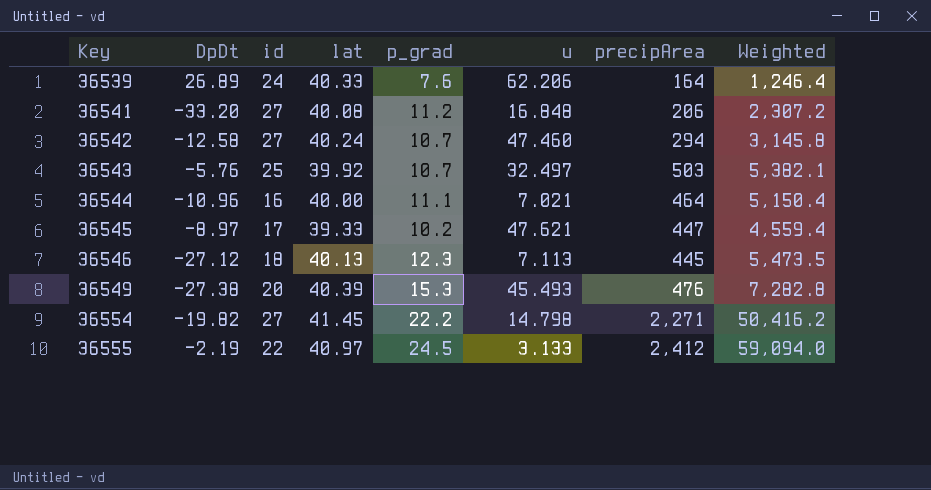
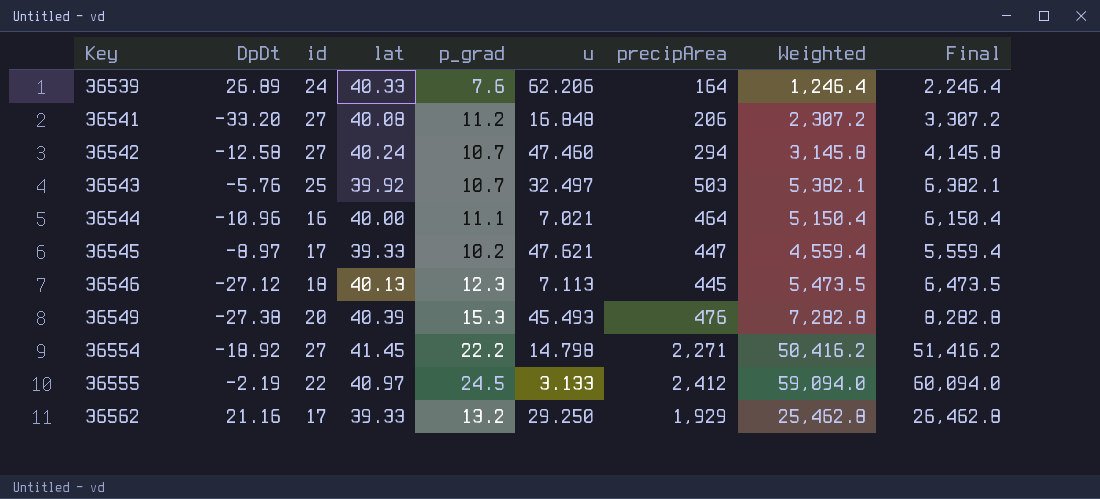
column Final | formula: none -> [Weighted] + 1000
36554 | DpDt: -19.82 -> -18.92
row 36562: none -> 21.16 | 17 | 39.33 | 13.2 | 29.250 | 1,929 | 25,462.8 | 26,462.8

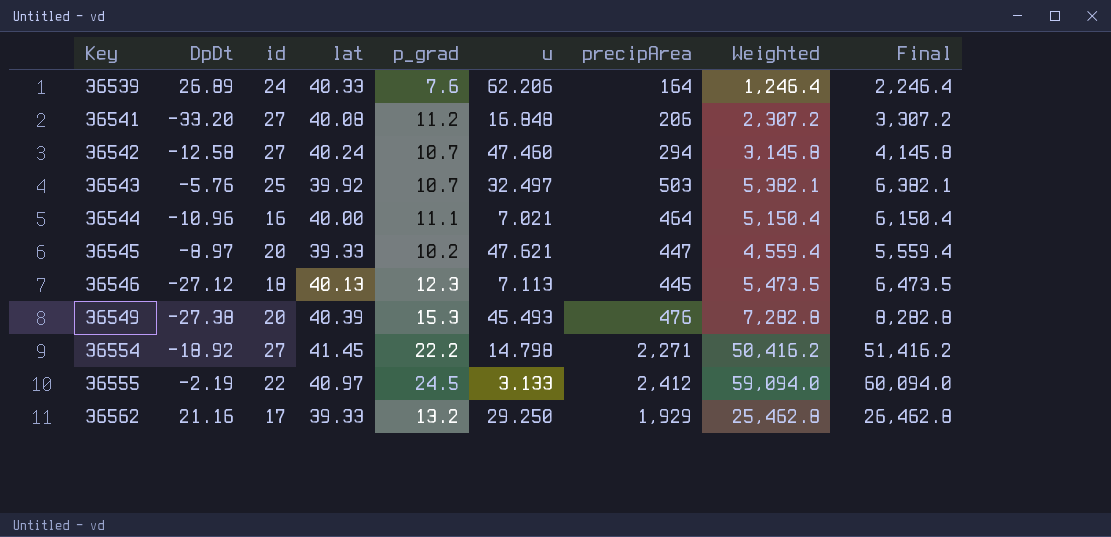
36545 | id: 17 -> 20

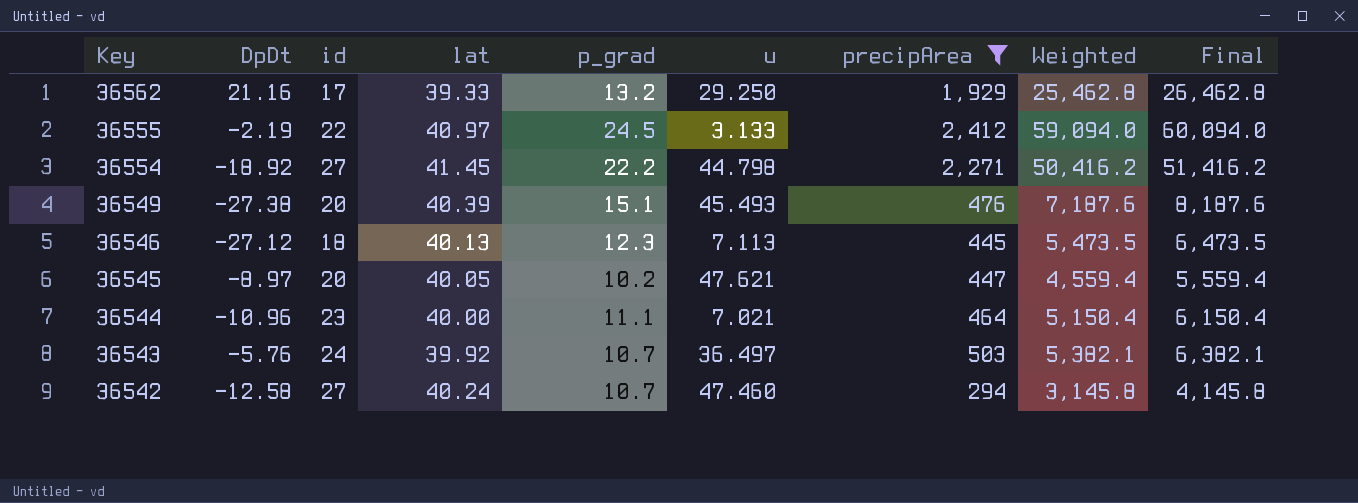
filter: none -> precipArea >= 294
row order: Key ascending -> Key descending
36554 | u: 14.798 -> 44.798
36549 | p_grad: 15.3 -> 15.1
36549 | Weighted: 7,282.8 -> 7,187.6
36549 | Final: 8,282.8 -> 8,187.6
36545 | lat: 39.33 -> 40.05
36544 | id: 16 -> 23
36543 | id: 25 -> 24
36543 | u: 32.497 -> 36.497

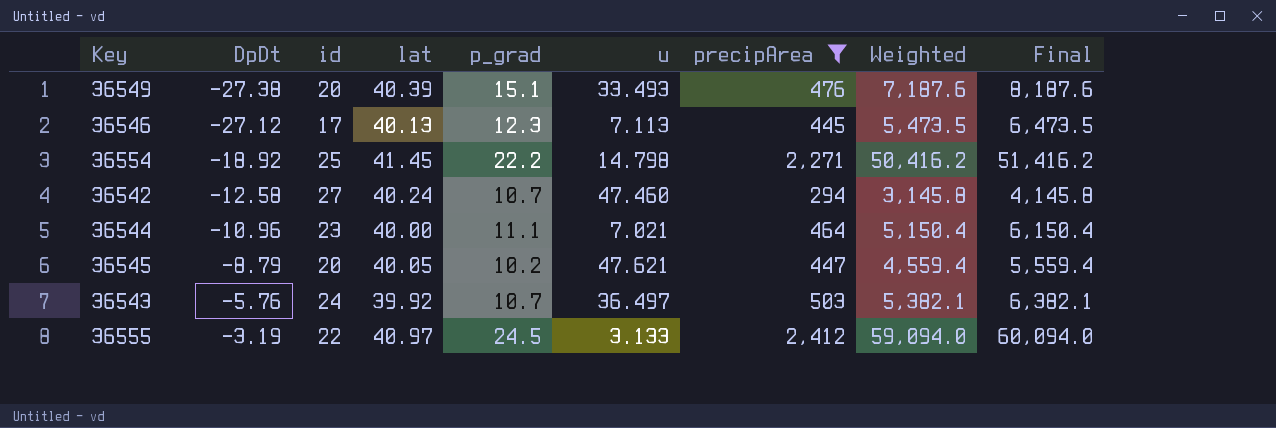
row order: Key descending -> DpDt ascending
row 36562: 21.16 | 17 | 39.33 | 13.2 | 29.250 | 1,929 | 25,462.8 | 26,462.8 -> none
36549 | u: 45.493 -> 33.493
36546 | id: 18 -> 17
36554 | id: 27 -> 25
36554 | u: 44.798 -> 14.798
36545 | DpDt: -8.97 -> -8.79
36555 | DpDt: -2.19 -> -3.19

